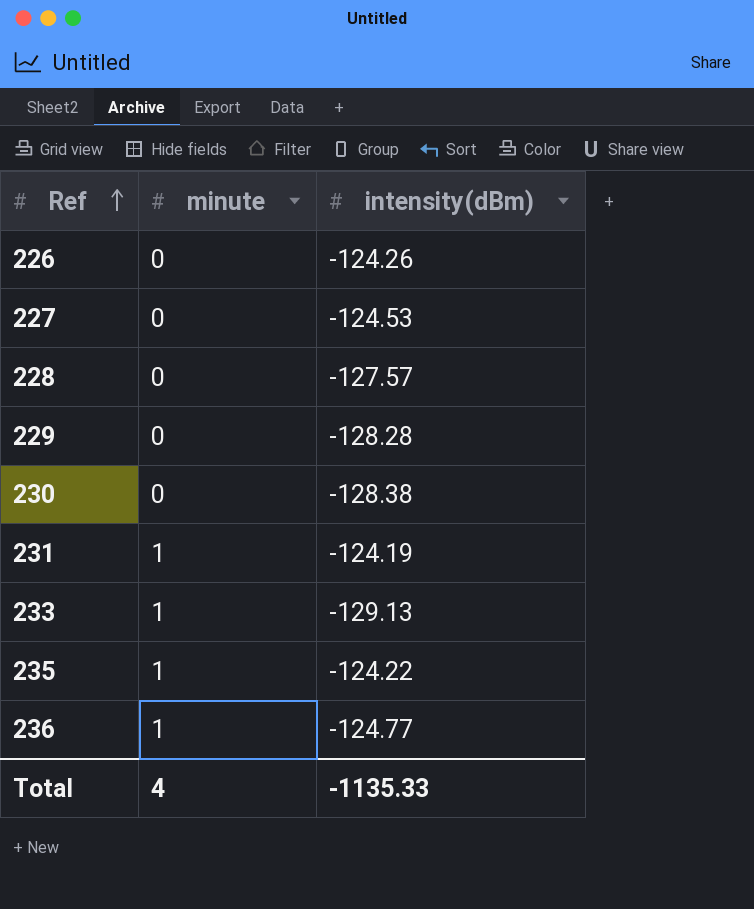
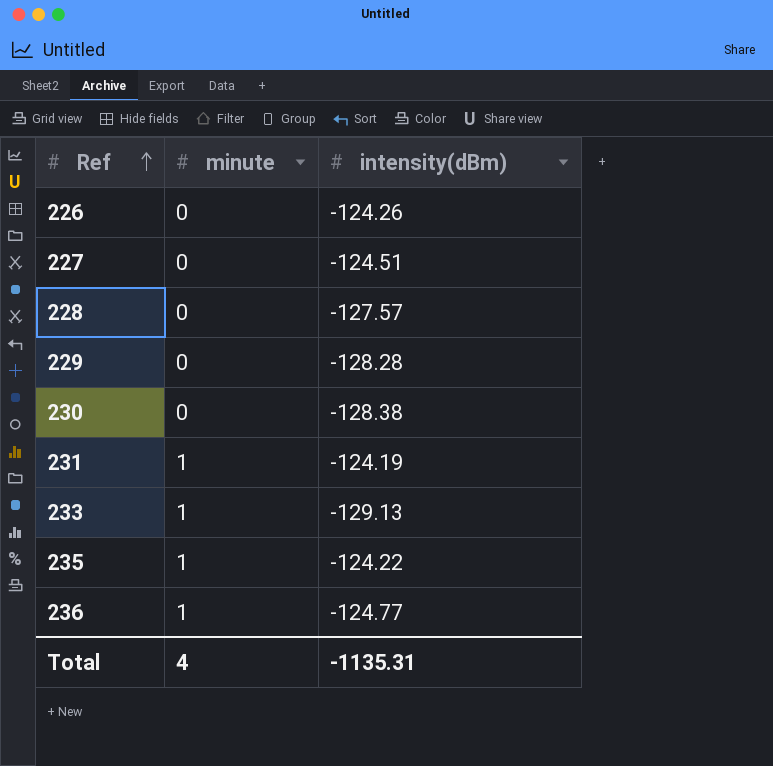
227 | intensity(dBm): -124.53 -> -124.51
Total | intensity(dBm): -1135.33 -> -1135.31

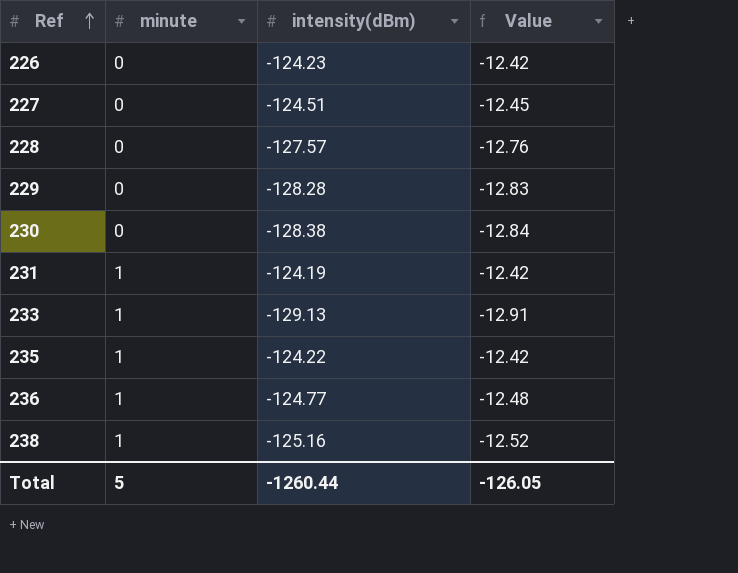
column Value | formula: none -> [intensity(dBm)] * 0.1
226 | intensity(dBm): -124.26 -> -124.23
row 238: none -> 1 | -125.16 | -12.52
Total | minute: 4 -> 5
Total | intensity(dBm): -1135.31 -> -1260.44

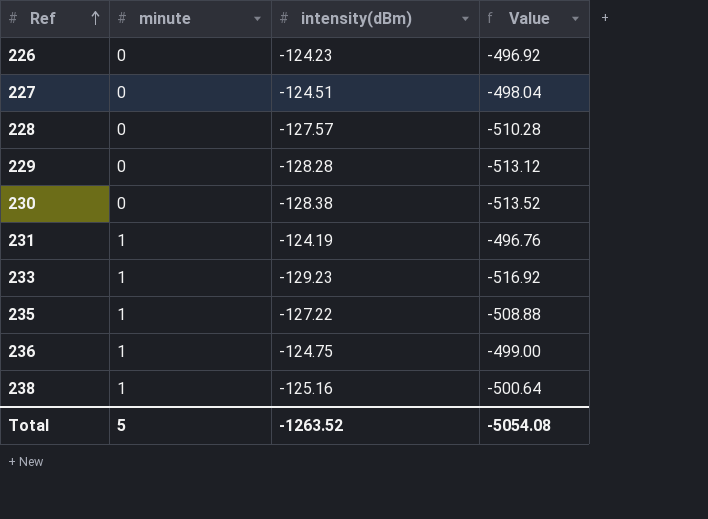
column Value | formula: [intensity(dBm)] * 0.1 -> [intensity(dBm)] * 4
233 | intensity(dBm): -129.13 -> -129.23
235 | intensity(dBm): -124.22 -> -127.22
236 | intensity(dBm): -124.77 -> -124.75
Total | intensity(dBm): -1260.44 -> -1263.52
Total | Value: -126.05 -> -5054.08

